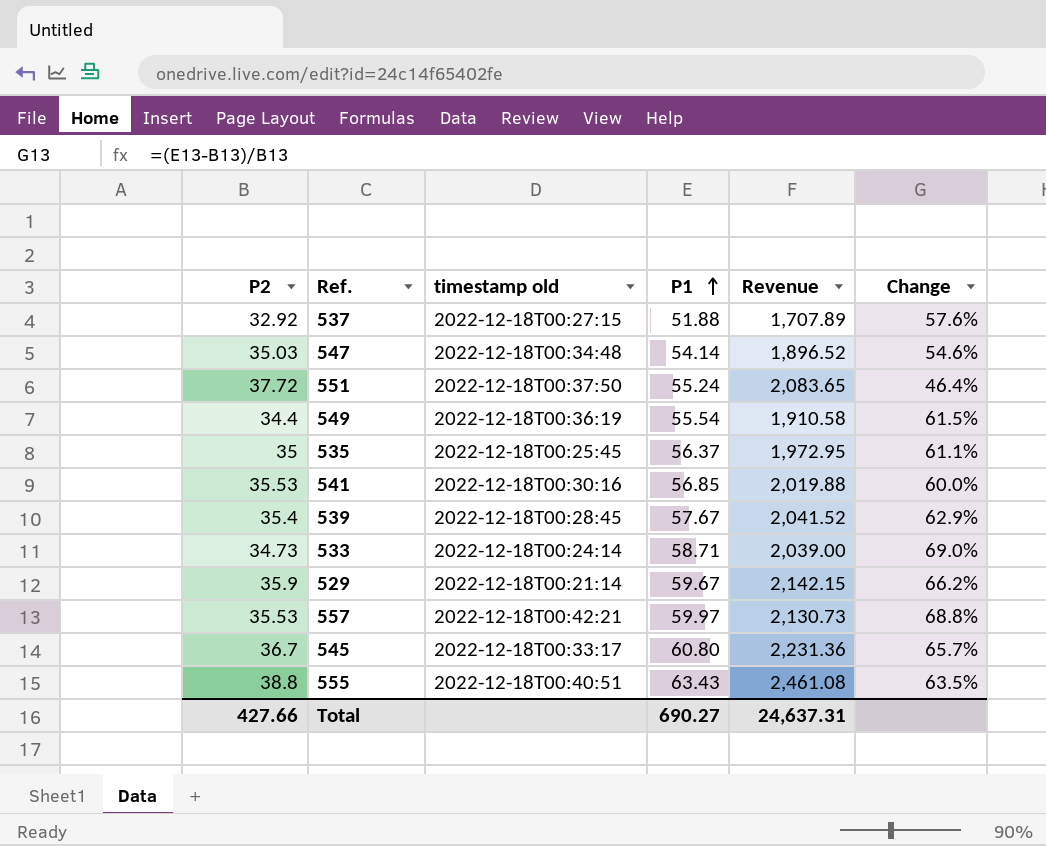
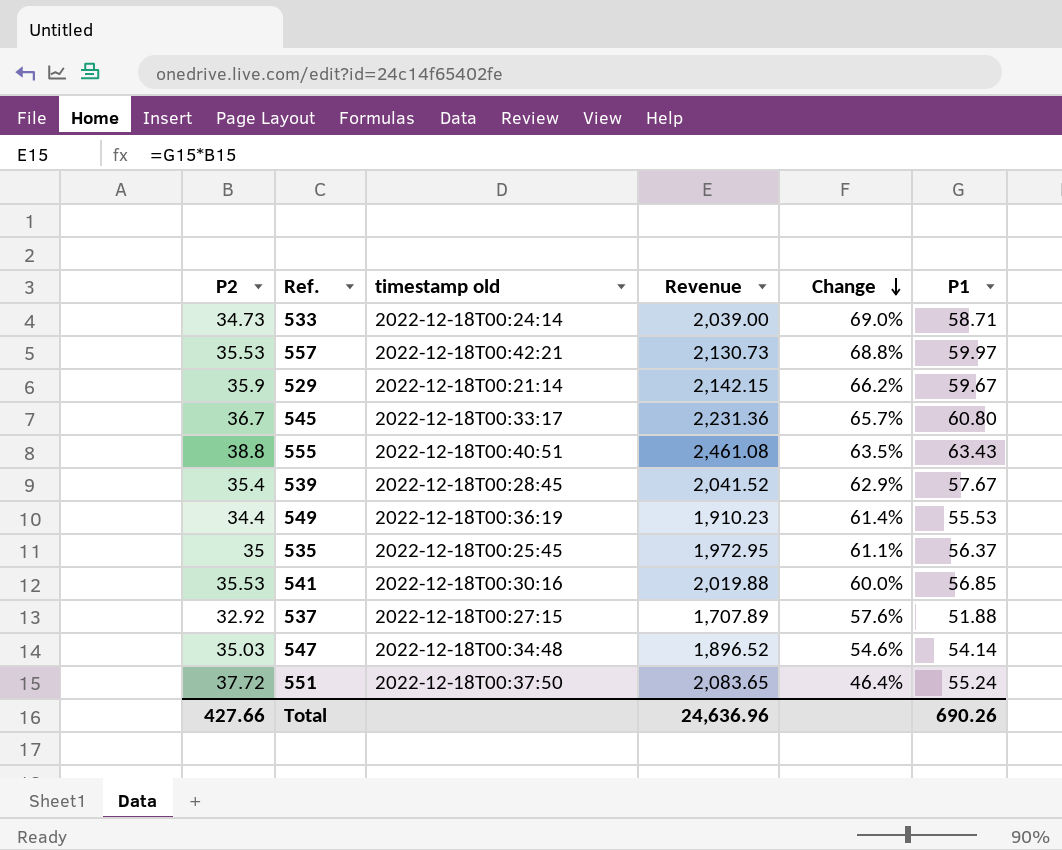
row order: P1 ascending -> Change descending
column P1 | position: 4 -> 6
549 | Revenue: 1,910.58 -> 1,910.23
549 | Change: 61.5% -> 61.4%
549 | P1: 55.54 -> 55.53
Total | Revenue: 24,637.31 -> 24,636.96
Total | P1: 690.27 -> 690.26

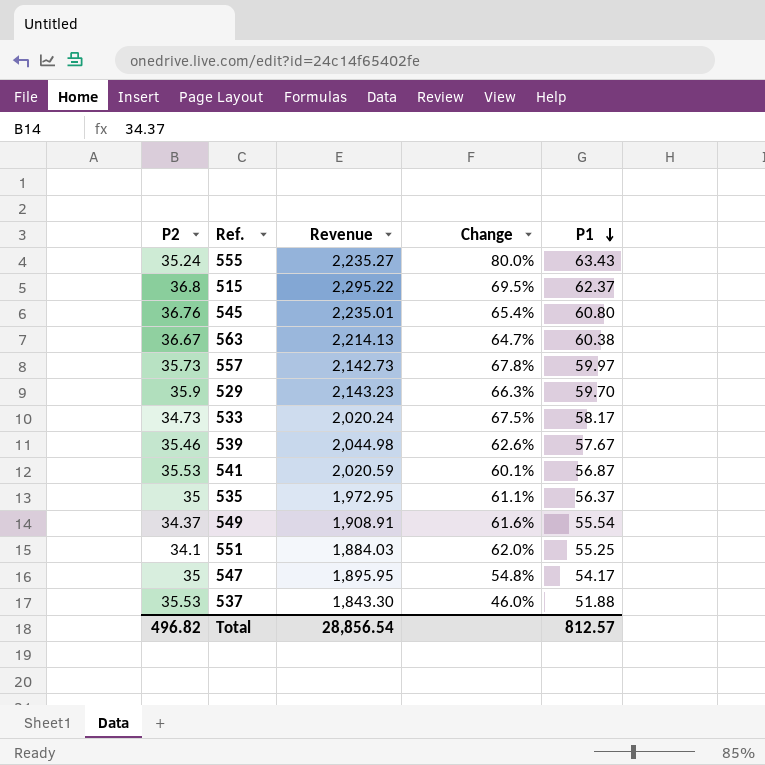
row order: Change descending -> P1 descending
column timestamp old | position: 3 -> none
555 | P2: 38.8 -> 35.24
555 | Revenue: 2,461.08 -> 2,235.27
555 | Change: 63.5% -> 80.0%
row 515: none -> 36.8 | 2,295.22 | 69.5% | 62.37
545 | P2: 36.7 -> 36.76
545 | Revenue: 2,231.36 -> 2,235.01
545 | Change: 65.7% -> 65.4%
row 563: none -> 36.67 | 2,214.13 | 64.7% | 60.38
557 | P2: 35.53 -> 35.73
557 | Revenue: 2,130.73 -> 2,142.73
557 | Change: 68.8% -> 67.8%
529 | Revenue: 2,142.15 -> 2,143.23
529 | Change: 66.2% -> 66.3%
529 | P1: 59.67 -> 59.70
533 | Revenue: 2,039.00 -> 2,020.24
533 | Change: 69.0% -> 67.5%
533 | P1: 58.71 -> 58.17
539 | P2: 35.4 -> 35.46
539 | Revenue: 2,041.52 -> 2,044.98
539 | Change: 62.9% -> 62.6%
541 | Revenue: 2,019.88 -> 2,020.59
541 | Change: 60.0% -> 60.1%
541 | P1: 56.85 -> 56.87
549 | P2: 34.4 -> 34.37
549 | Revenue: 1,910.23 -> 1,908.91
549 | Change: 61.4% -> 61.6%
549 | P1: 55.53 -> 55.54
551 | P2: 37.72 -> 34.1
551 | Revenue: 2,083.65 -> 1,884.03
551 | Change: 46.4% -> 62.0%
551 | P1: 55.24 -> 55.25
547 | P2: 35.03 -> 35
547 | Revenue: 1,896.52 -> 1,895.95
547 | Change: 54.6% -> 54.8%
547 | P1: 54.14 -> 54.17
537 | P2: 32.92 -> 35.53
537 | Revenue: 1,707.89 -> 1,843.30
537 | Change: 57.6% -> 46.0%
Total | P2: 427.66 -> 496.82
Total | Revenue: 24,636.96 -> 28,856.54
Total | P1: 690.26 -> 812.57

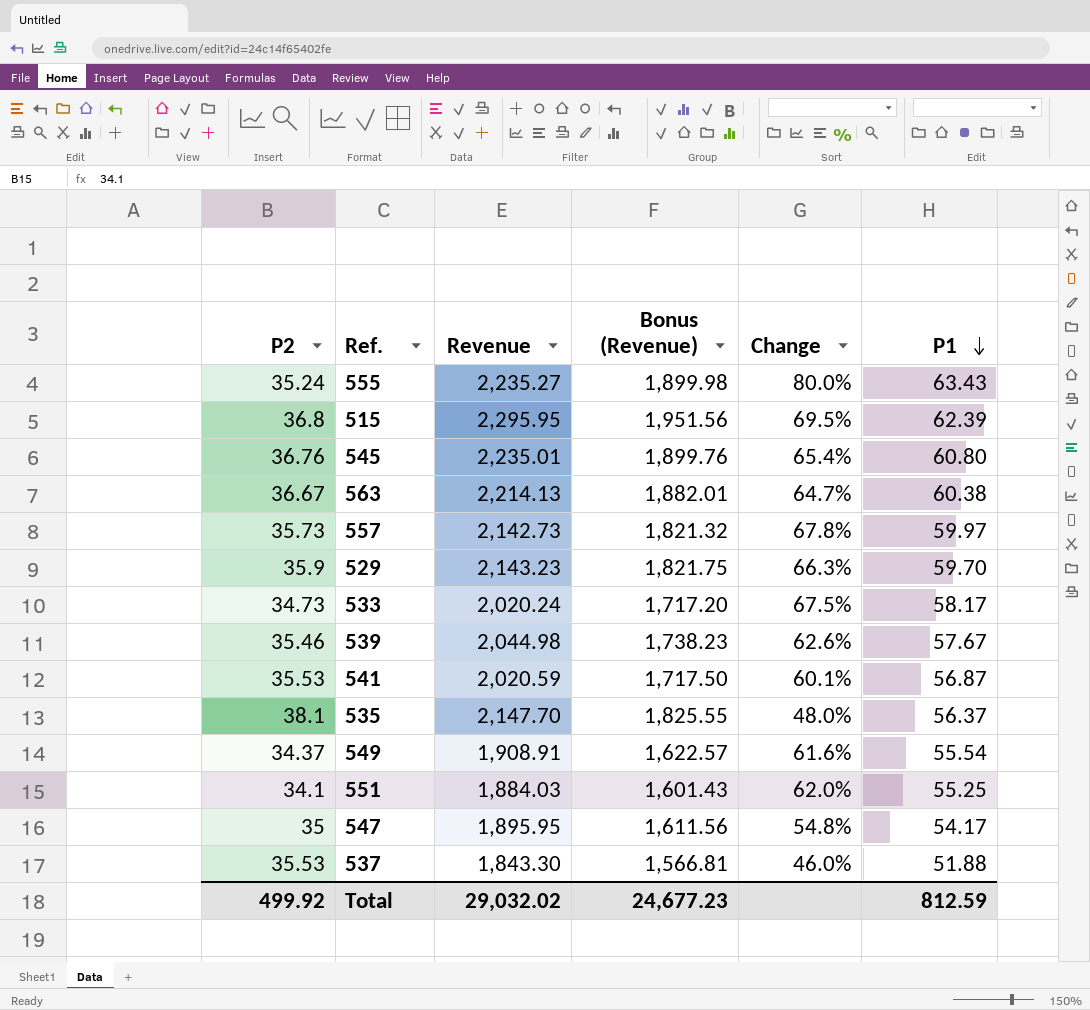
column Bonus (Revenue) | formula: none -> [Revenue] * 0.85
515 | Revenue: 2,295.22 -> 2,295.95
515 | P1: 62.37 -> 62.39
535 | P2: 35 -> 38.1
535 | Revenue: 1,972.95 -> 2,147.70
535 | Change: 61.1% -> 48.0%
Total | P2: 496.82 -> 499.92
Total | Revenue: 28,856.54 -> 29,032.02
Total | P1: 812.57 -> 812.59

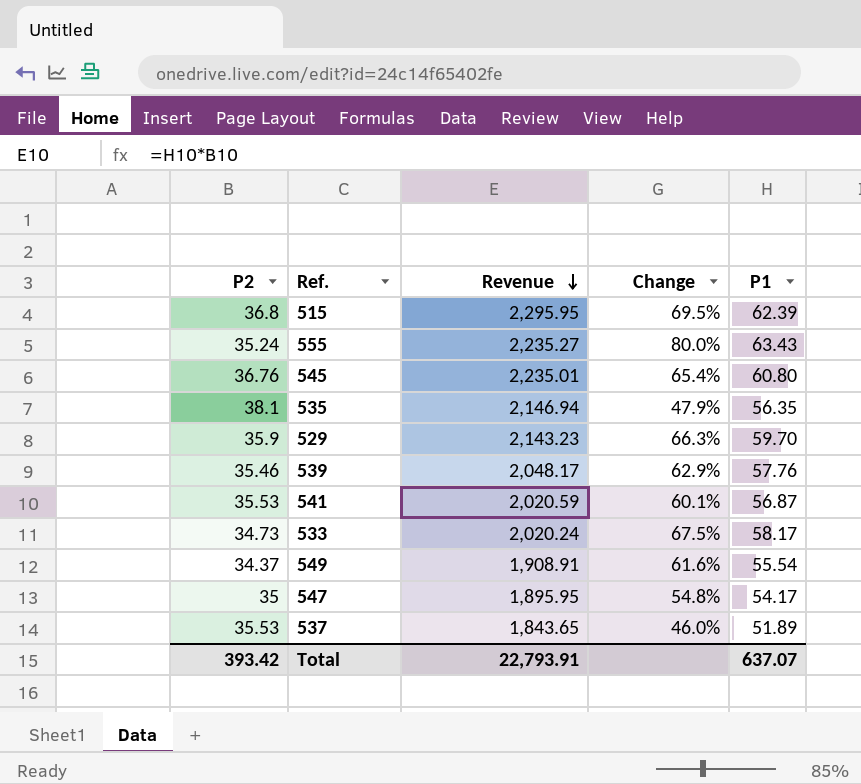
row order: P1 descending -> Revenue descending
column Bonus (Revenue) | formula: [Revenue] * 0.85 -> none
row 563: 36.67 | 2,214.13 | 1,882.01 | 64.7% | 60.38 -> none
row 557: 35.73 | 2,142.73 | 1,821.32 | 67.8% | 59.97 -> none
row 551: 34.1 | 1,884.03 | 1,601.43 | 62.0% | 55.25 -> none
535 | Revenue: 2,147.70 -> 2,146.94
535 | Change: 48.0% -> 47.9%
535 | P1: 56.37 -> 56.35
539 | Revenue: 2,044.98 -> 2,048.17
539 | Change: 62.6% -> 62.9%
539 | P1: 57.67 -> 57.76
537 | Revenue: 1,843.30 -> 1,843.65
537 | P1: 51.88 -> 51.89
Total | P2: 499.92 -> 393.42
Total | Revenue: 29,032.02 -> 22,793.91
Total | P1: 812.59 -> 637.07

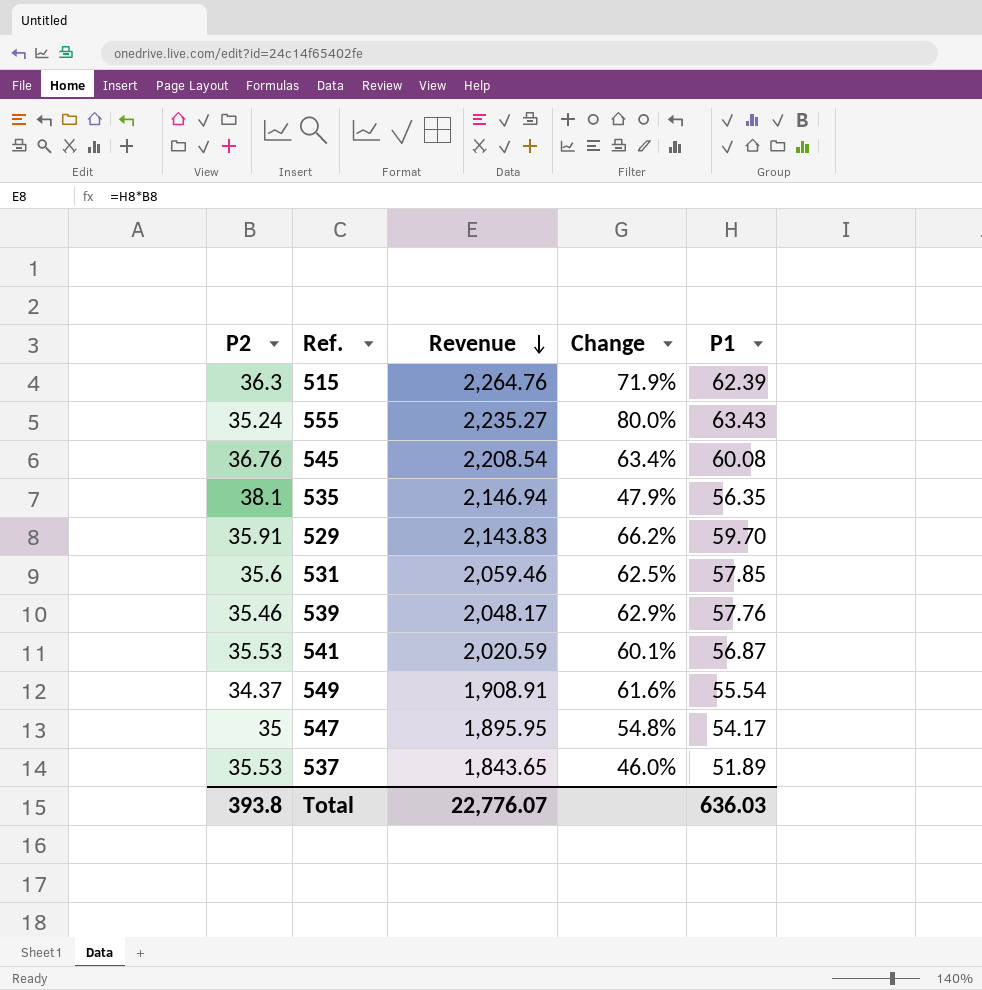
row 533: 34.73 | 2,020.24 | 67.5% | 58.17 -> none
515 | P2: 36.8 -> 36.3
515 | Revenue: 2,295.95 -> 2,264.76
515 | Change: 69.5% -> 71.9%
545 | Revenue: 2,235.01 -> 2,208.54
545 | Change: 65.4% -> 63.4%
545 | P1: 60.80 -> 60.08
529 | P2: 35.9 -> 35.91
529 | Revenue: 2,143.23 -> 2,143.83
529 | Change: 66.3% -> 66.2%
row 531: none -> 35.6 | 2,059.46 | 62.5% | 57.85
Total | P2: 393.42 -> 393.8
Total | Revenue: 22,793.91 -> 22,776.07
Total | P1: 637.07 -> 636.03

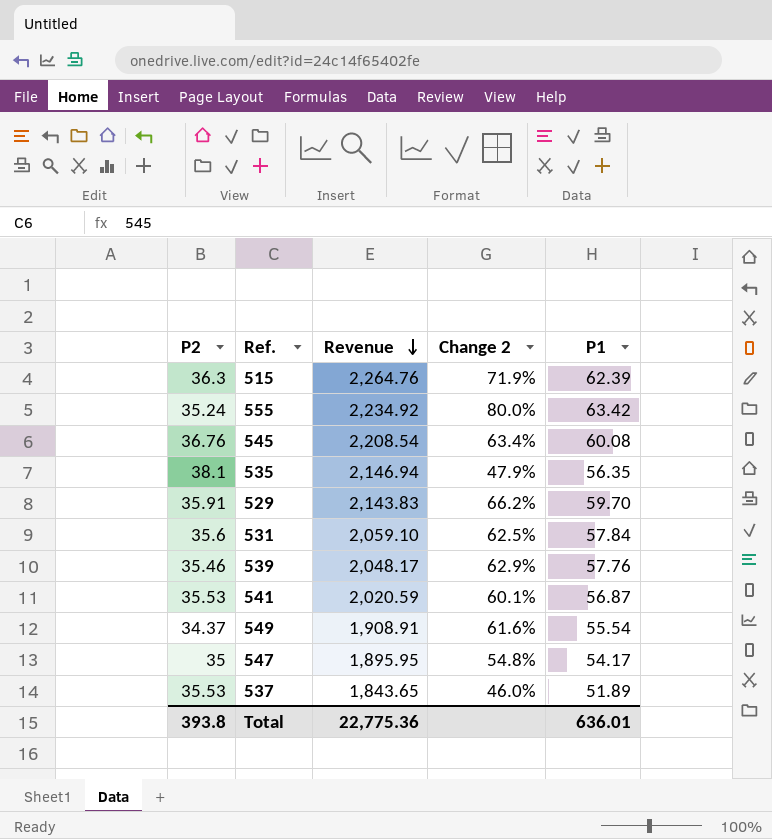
column name: Change -> Change 2
555 | Revenue: 2,235.27 -> 2,234.92
555 | P1: 63.43 -> 63.42
531 | Revenue: 2,059.46 -> 2,059.10
531 | P1: 57.85 -> 57.84
Total | Revenue: 22,776.07 -> 22,775.36
Total | P1: 636.03 -> 636.01

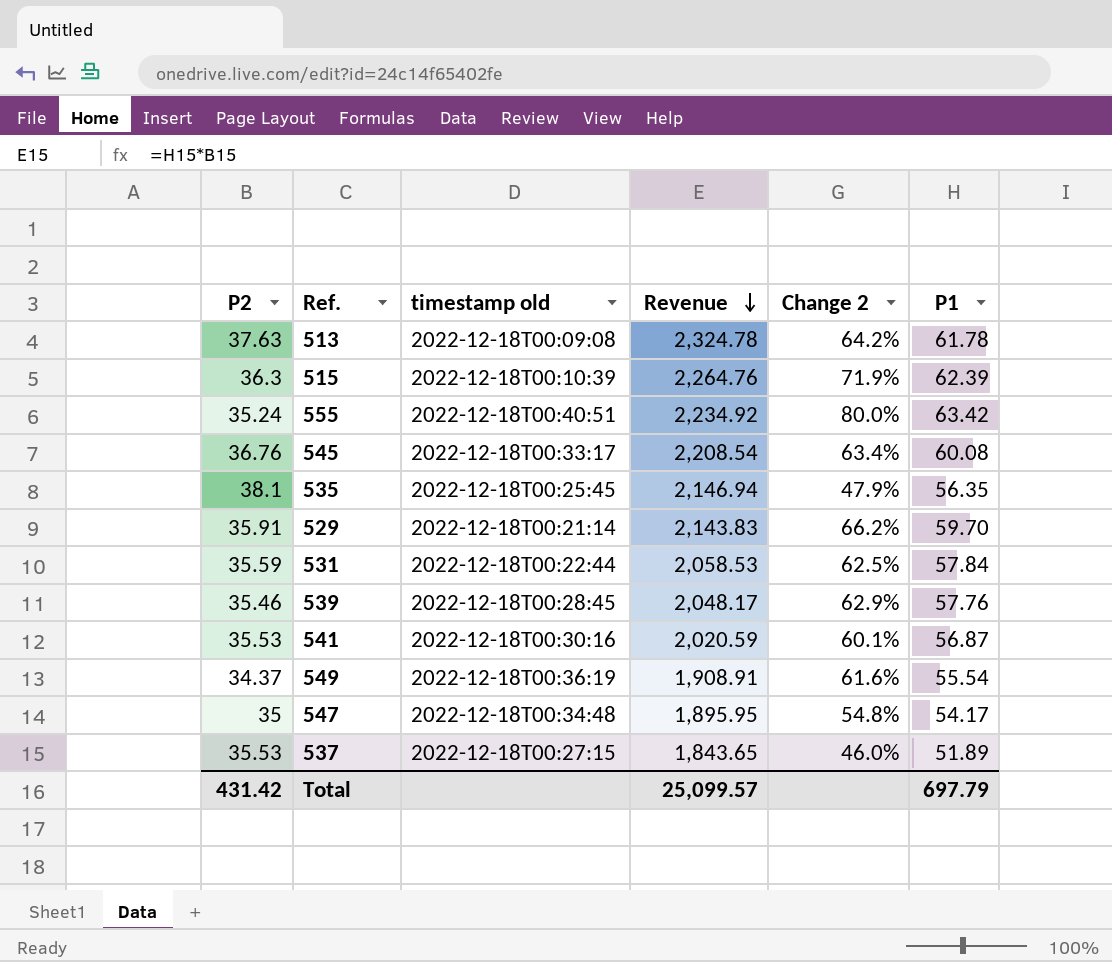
column timestamp old | position: none -> 3
row 513: none -> 37.63 | 2022-12-18T00:09:08 | 2,324.78 | 64.2% | 61.78
531 | P2: 35.6 -> 35.59
531 | Revenue: 2,059.10 -> 2,058.53
Total | P2: 393.8 -> 431.42
Total | Revenue: 22,775.36 -> 25,099.57
Total | P1: 636.01 -> 697.79

